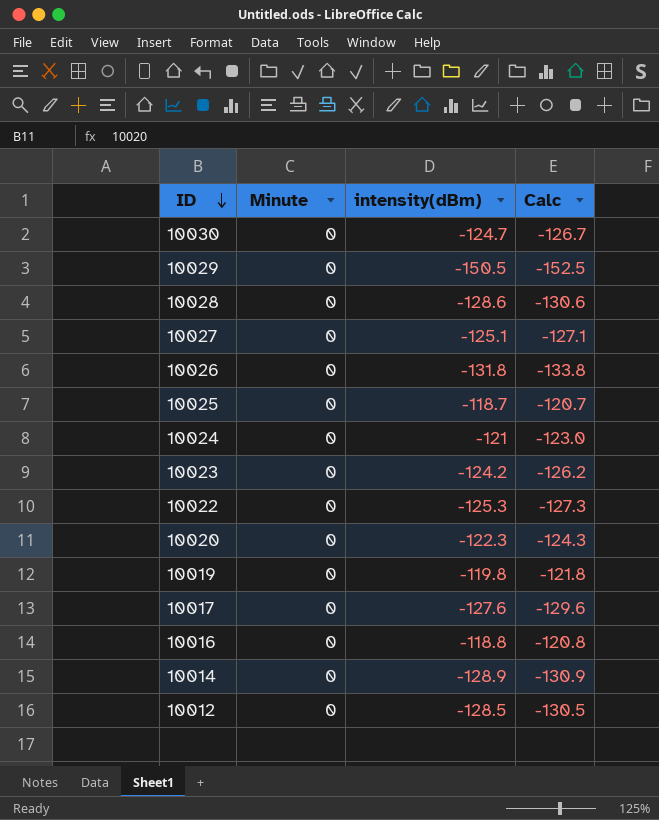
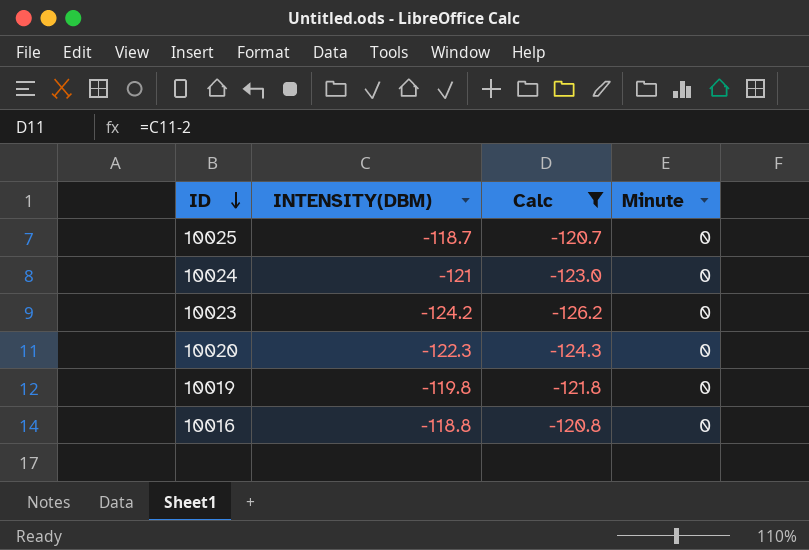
filter: none -> Calc >= -126.2
column name: intensity(dBm) -> INTENSITY(DBM)
column Minute | position: 2 -> 4

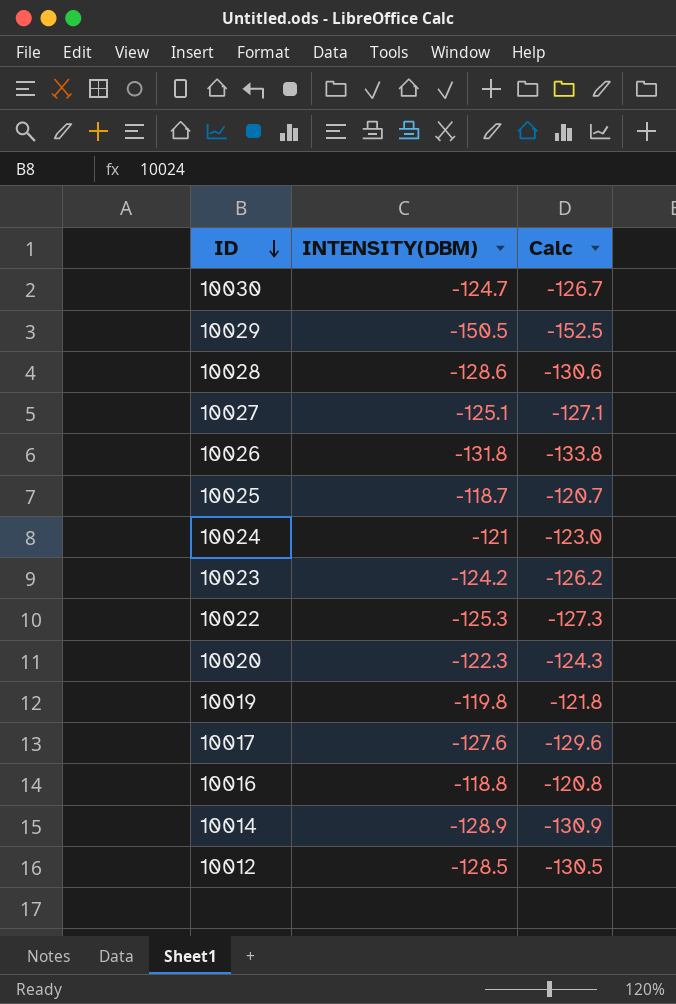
filter: Calc >= -126.2 -> none
column Minute | position: 4 -> none

